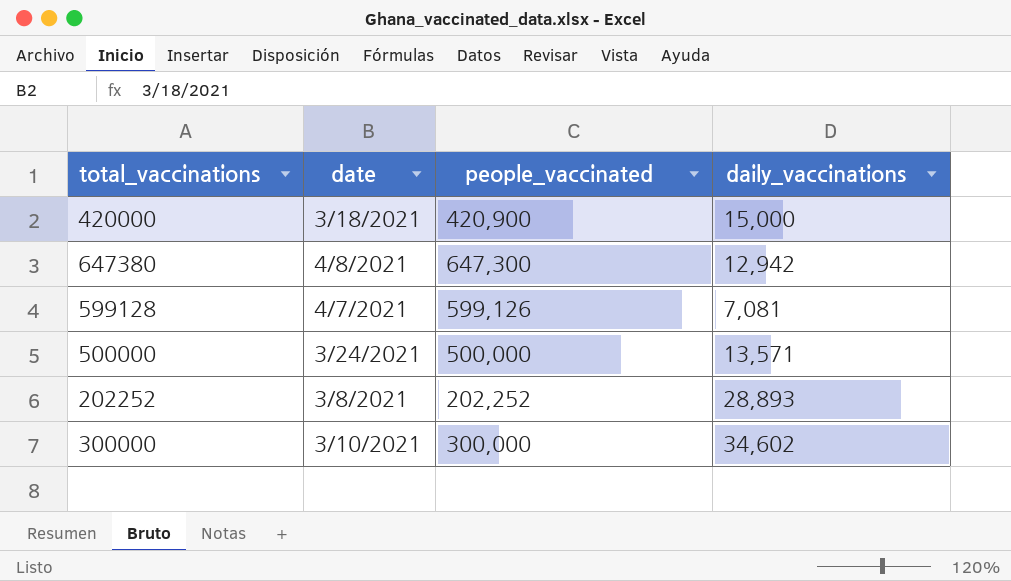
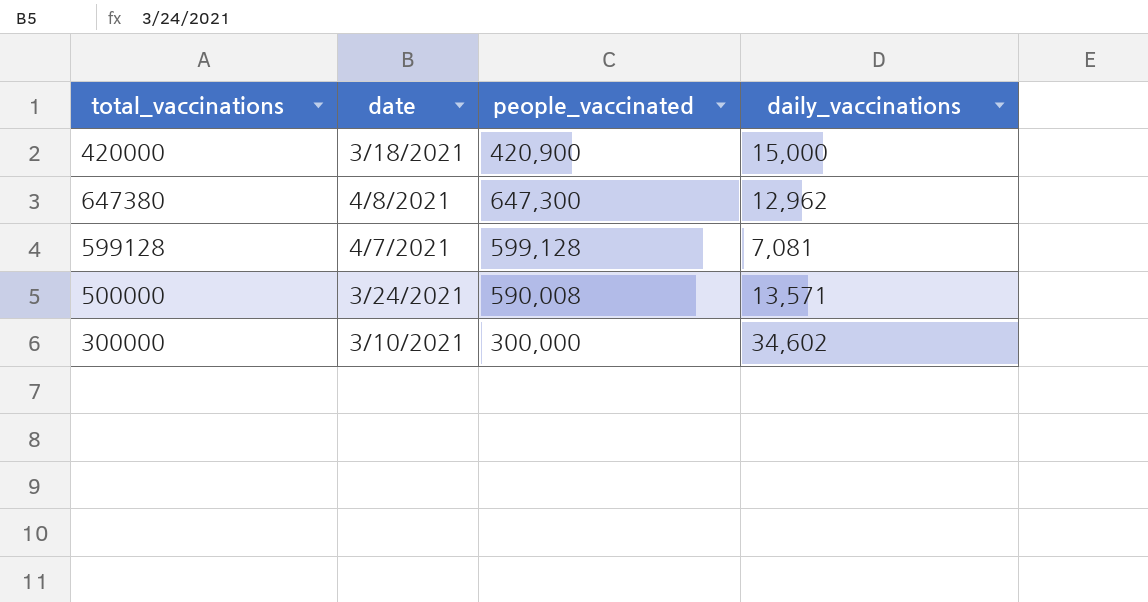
row 202252: 3/8/2021 | 202,252 | 28,893 -> none
647380 | daily_vaccinations: 12,942 -> 12,962
599128 | people_vaccinated: 599,126 -> 599,128
500000 | people_vaccinated: 500,000 -> 590,008

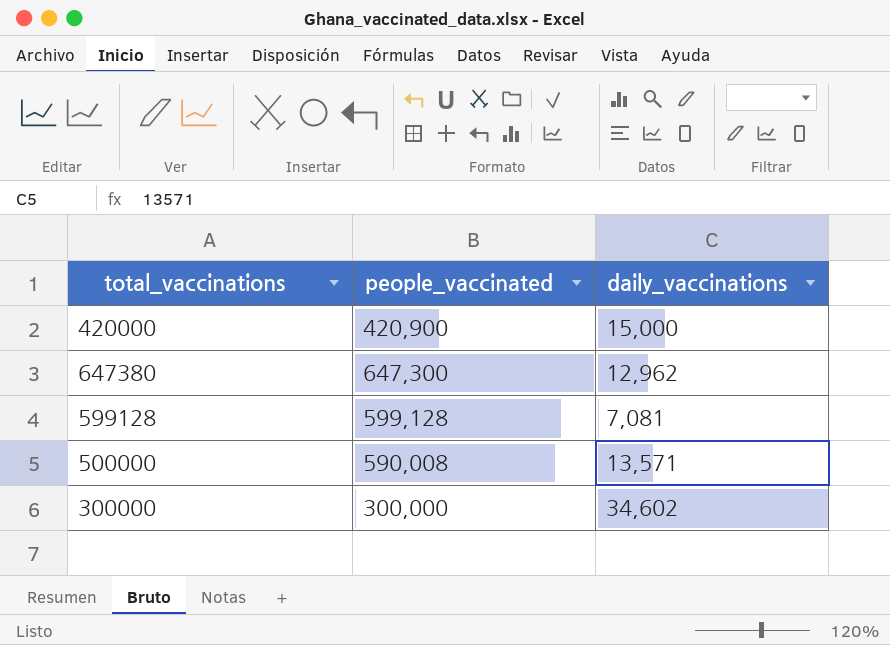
column date | position: 2 -> none

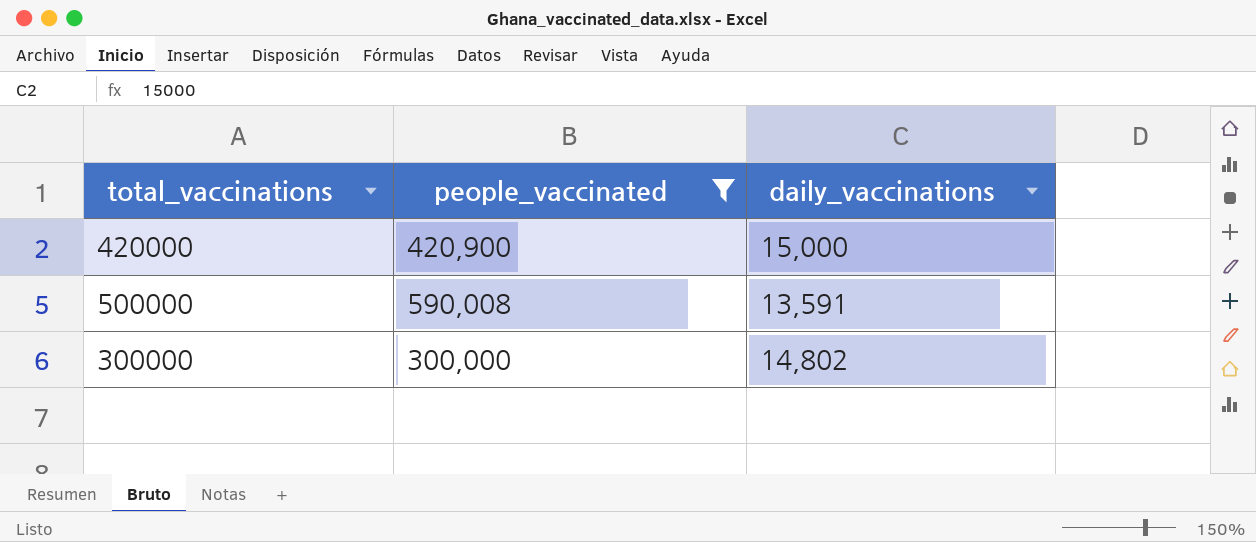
filter: none -> people_vaccinated <= 590,008
500000 | daily_vaccinations: 13,571 -> 13,591
300000 | daily_vaccinations: 34,602 -> 14,802

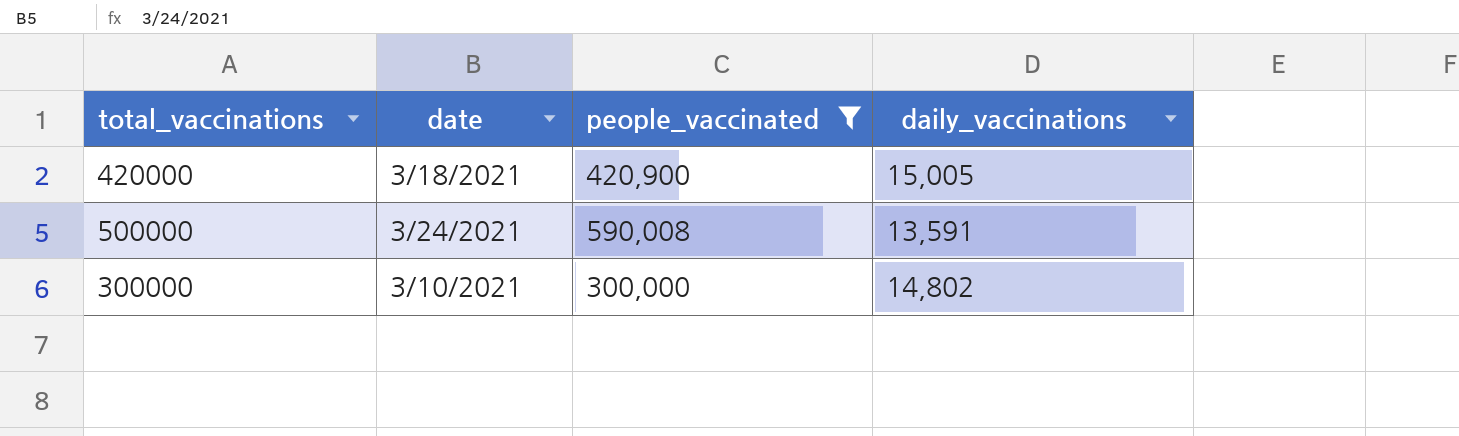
column date | position: none -> 2
420000 | daily_vaccinations: 15,000 -> 15,005

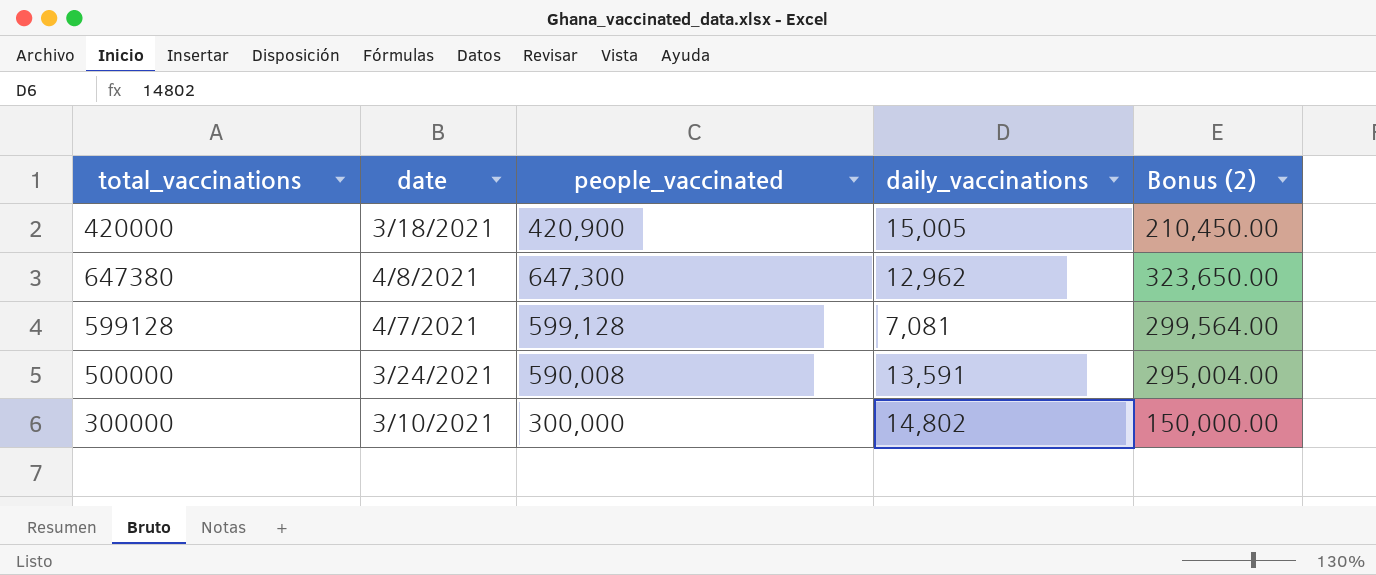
filter: people_vaccinated <= 590,008 -> none
column Bonus (2) | formula: none -> [people_vaccinated] * 0.5

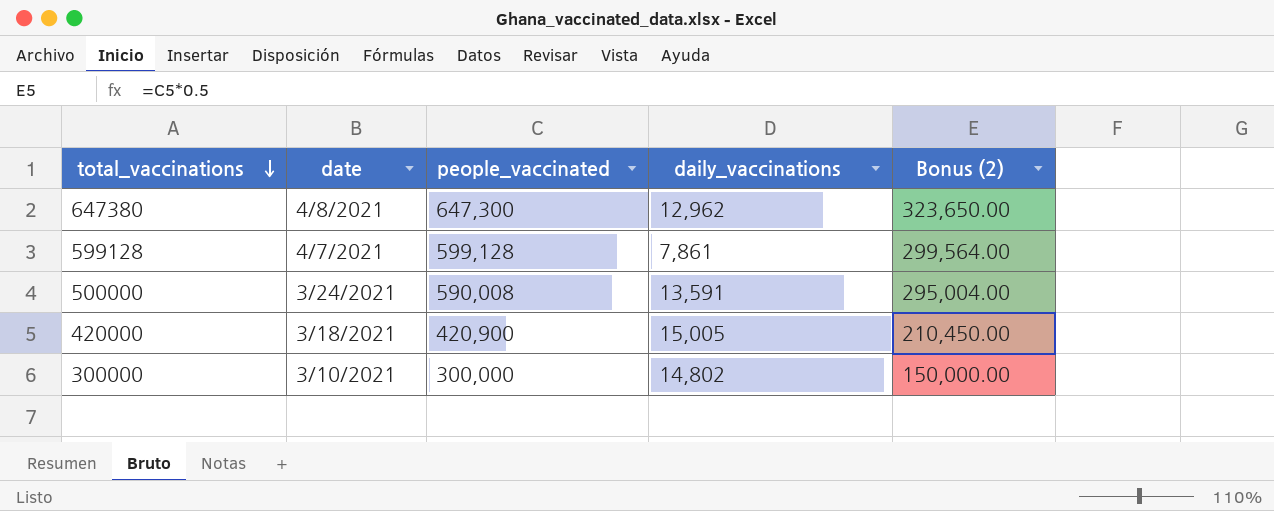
row order: none -> total_vaccinations descending
599128 | daily_vaccinations: 7,081 -> 7,861

